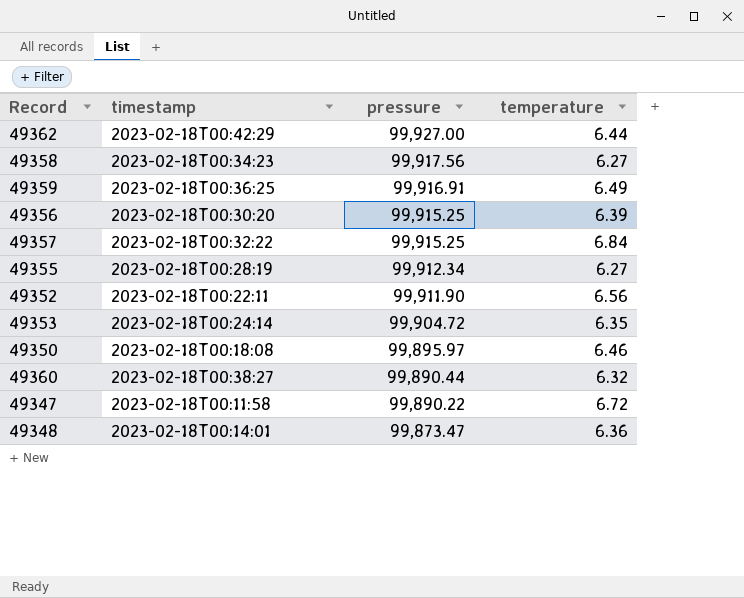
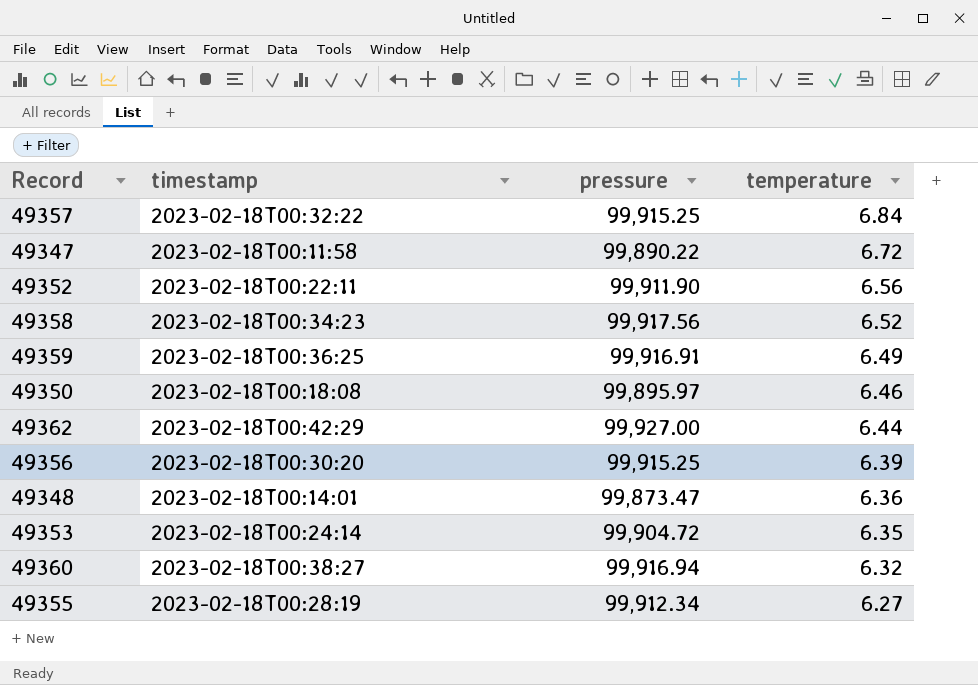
row order: pressure descending -> temperature descending
49358 | temperature: 6.27 -> 6.52
49360 | pressure: 99,890.44 -> 99,916.94

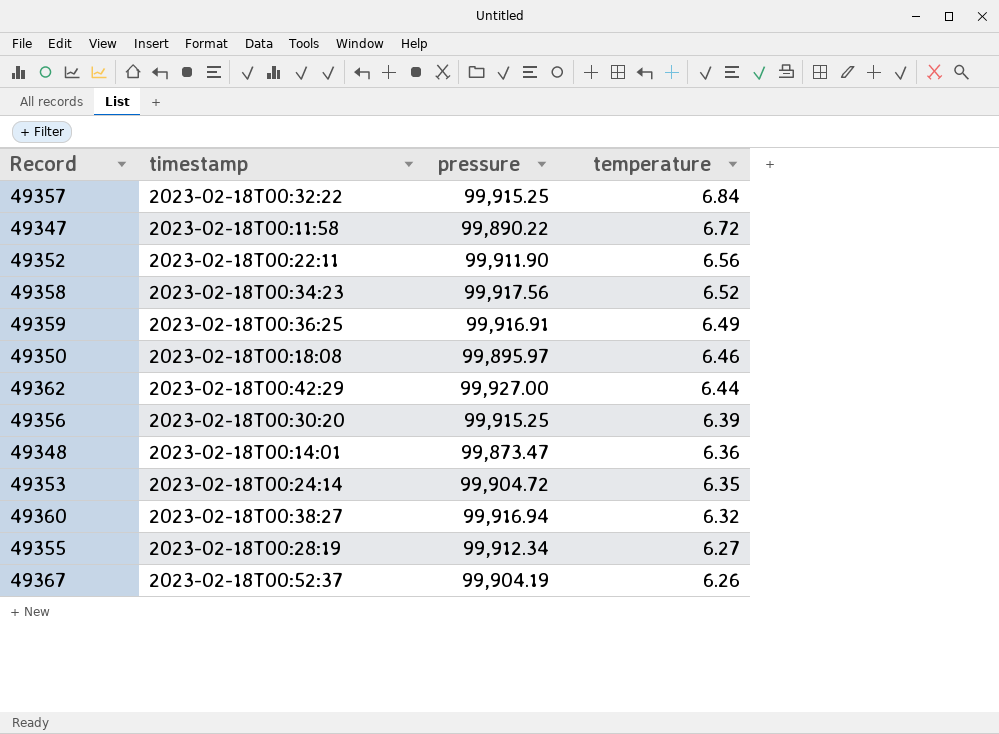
row 49367: none -> 2023-02-18T00:52:37 | 99,904.19 | 6.26

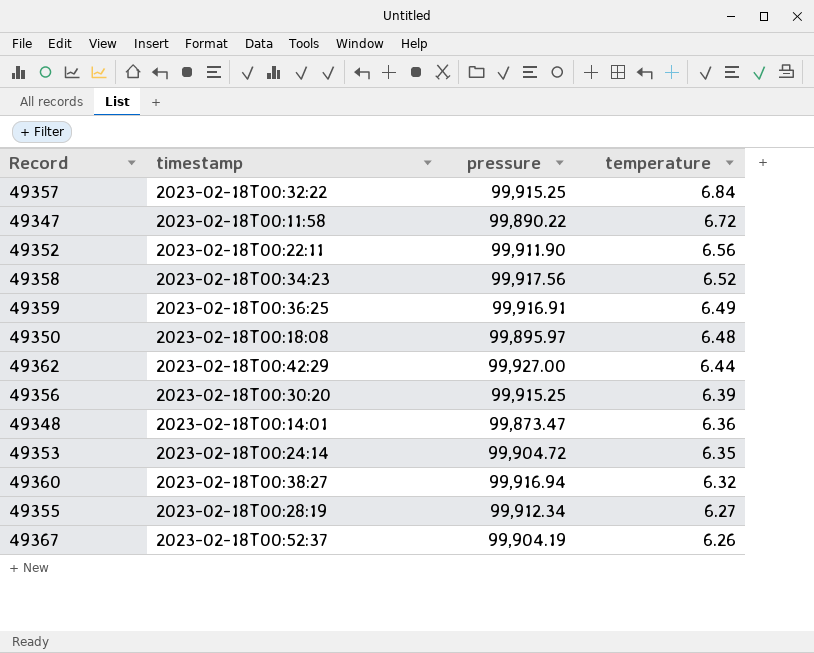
49350 | temperature: 6.46 -> 6.48

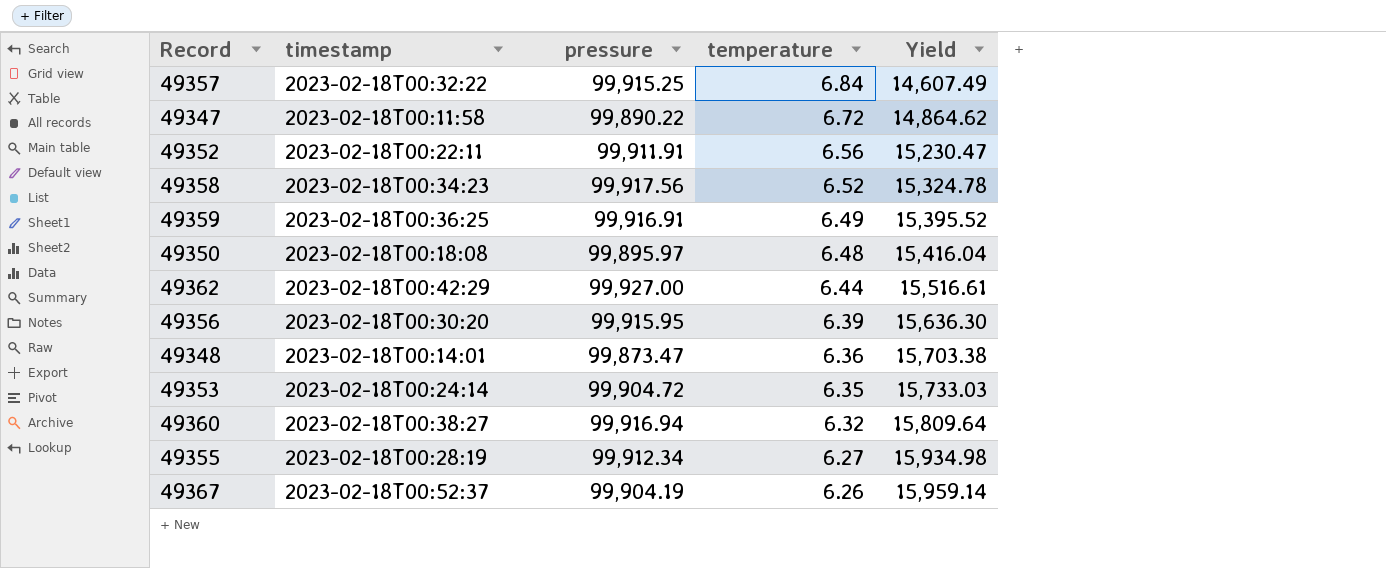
column Yield | formula: none -> [pressure] / [temperature]
49352 | pressure: 99,911.90 -> 99,911.91
49356 | pressure: 99,915.25 -> 99,915.95

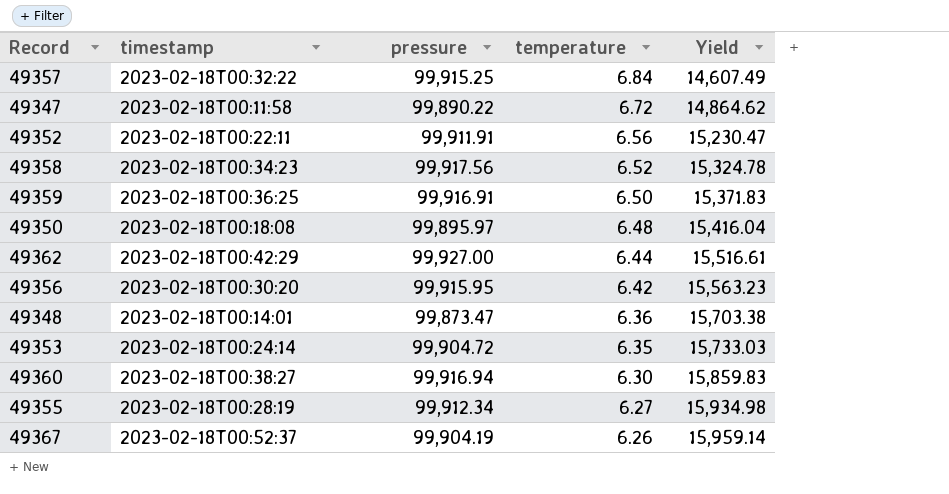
49359 | temperature: 6.49 -> 6.50
49359 | Yield: 15,395.52 -> 15,371.83
49356 | temperature: 6.39 -> 6.42
49356 | Yield: 15,636.30 -> 15,563.23
49360 | temperature: 6.32 -> 6.30
49360 | Yield: 15,809.64 -> 15,859.83

